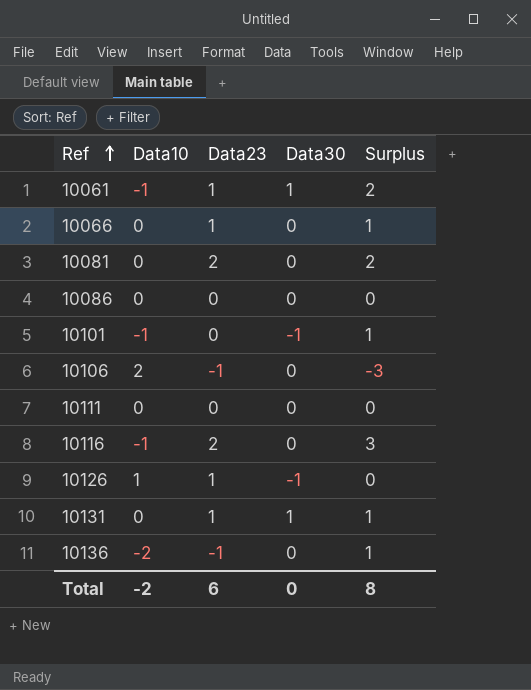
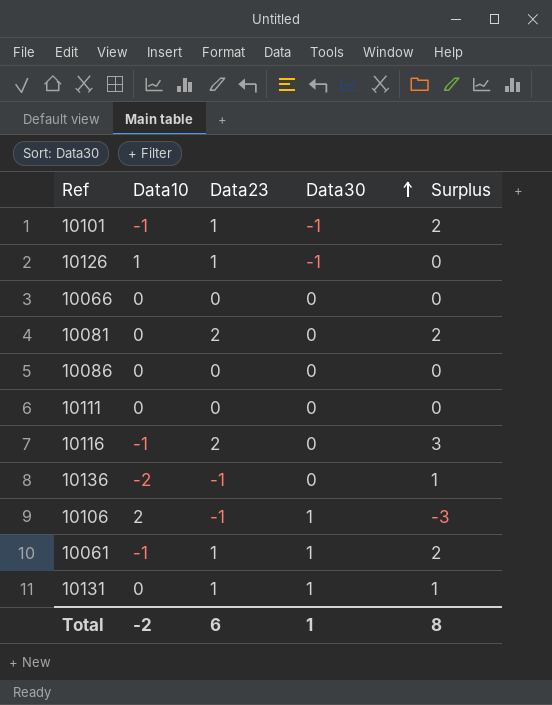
row order: Ref ascending -> Data30 ascending
10101 | Data23: 0 -> 1
10101 | Surplus: 1 -> 2
10066 | Data23: 1 -> 0
10066 | Surplus: 1 -> 0
10106 | Data30: 0 -> 1
Total | Data30: 0 -> 1

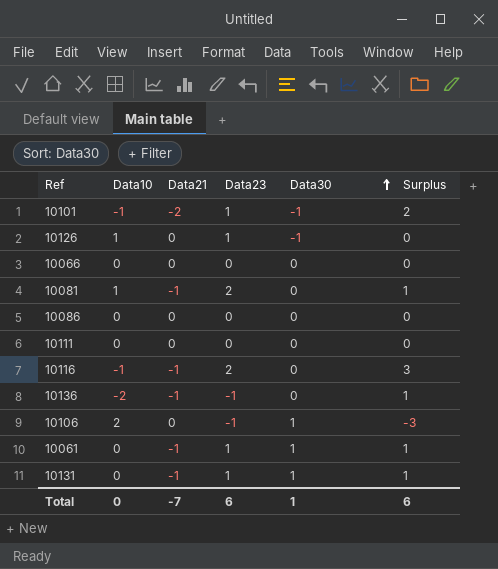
column Data21 | position: none -> 3
10081 | Data10: 0 -> 1
10081 | Surplus: 2 -> 1
10061 | Data10: -1 -> 0
10061 | Surplus: 2 -> 1
Total | Data10: -2 -> 0
Total | Surplus: 8 -> 6

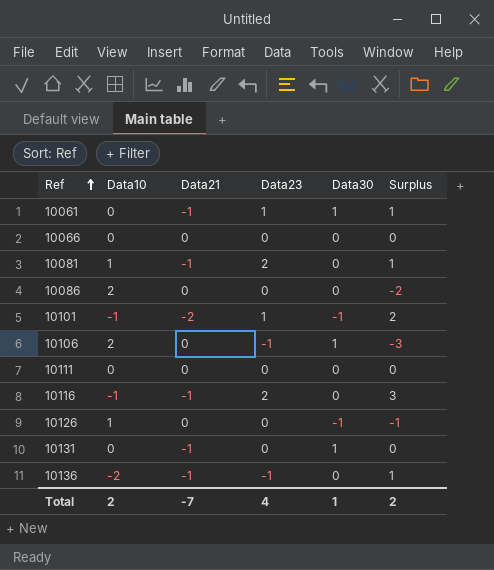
row order: Data30 ascending -> Ref ascending
10086 | Data10: 0 -> 2
10086 | Surplus: 0 -> -2
10126 | Data23: 1 -> 0
10126 | Surplus: 0 -> -1
10131 | Data23: 1 -> 0
10131 | Surplus: 1 -> 0
Total | Data10: 0 -> 2
Total | Data23: 6 -> 4
Total | Surplus: 6 -> 2

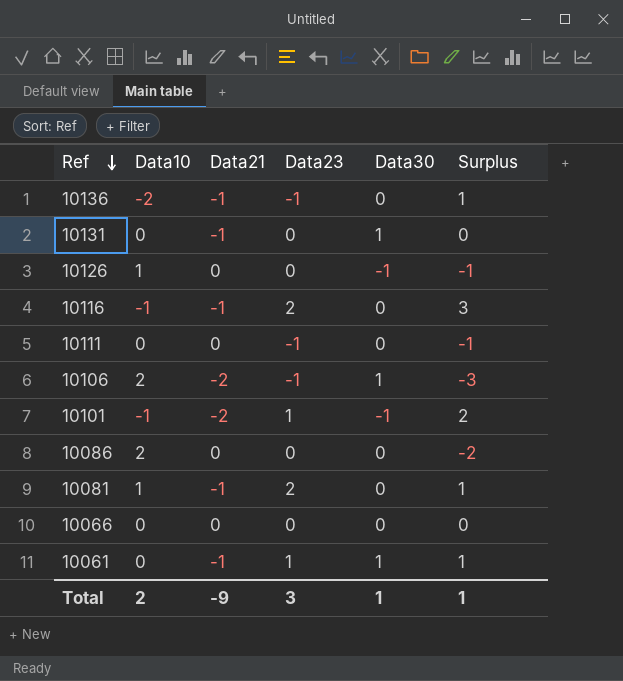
row order: Ref ascending -> Ref descending
10111 | Data23: 0 -> -1
10111 | Surplus: 0 -> -1
10106 | Data21: 0 -> -2
Total | Data21: -7 -> -9
Total | Data23: 4 -> 3
Total | Surplus: 2 -> 1

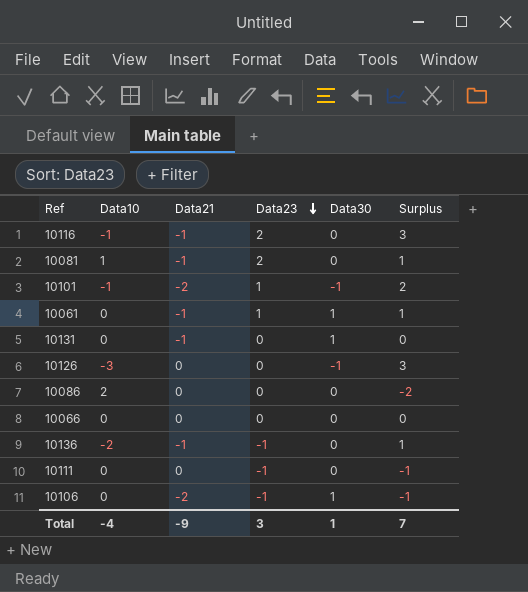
row order: Ref descending -> Data23 descending
10126 | Data10: 1 -> -3
10126 | Surplus: -1 -> 3
10106 | Data10: 2 -> 0
10106 | Surplus: -3 -> -1
Total | Data10: 2 -> -4
Total | Surplus: 1 -> 7

